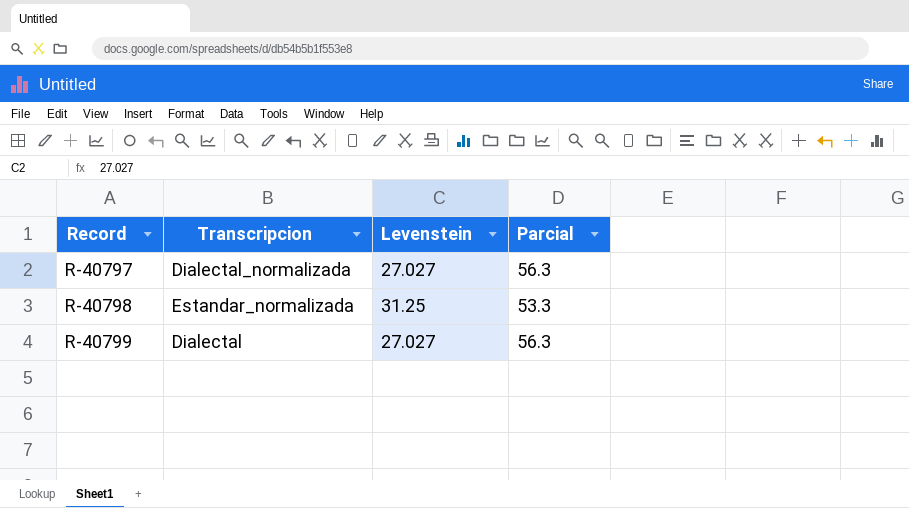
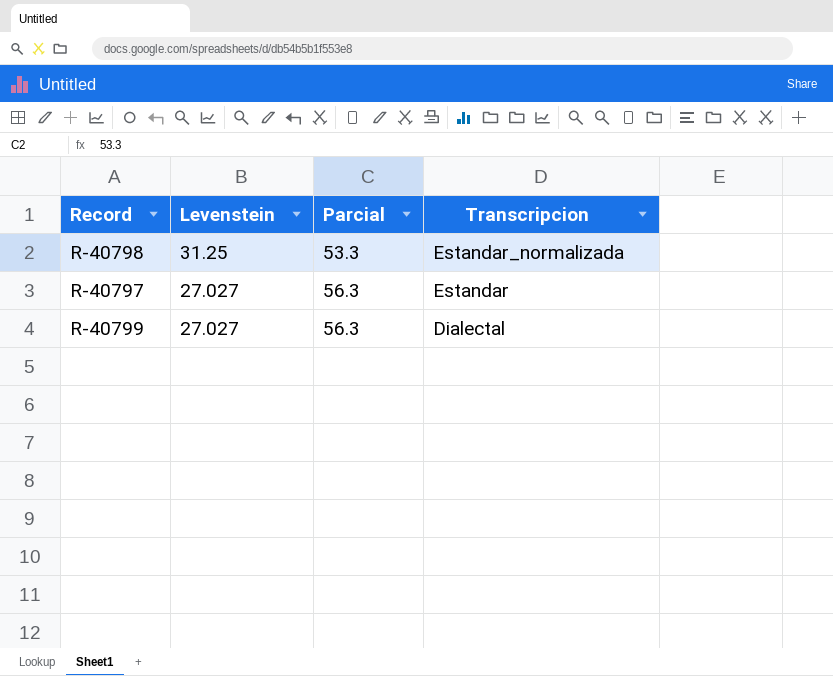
row order: Record ascending -> Levenstein descending
column Transcripcion | position: 2 -> 4
R-40797 | Transcripcion: Dialectal_normalizada -> Estandar

